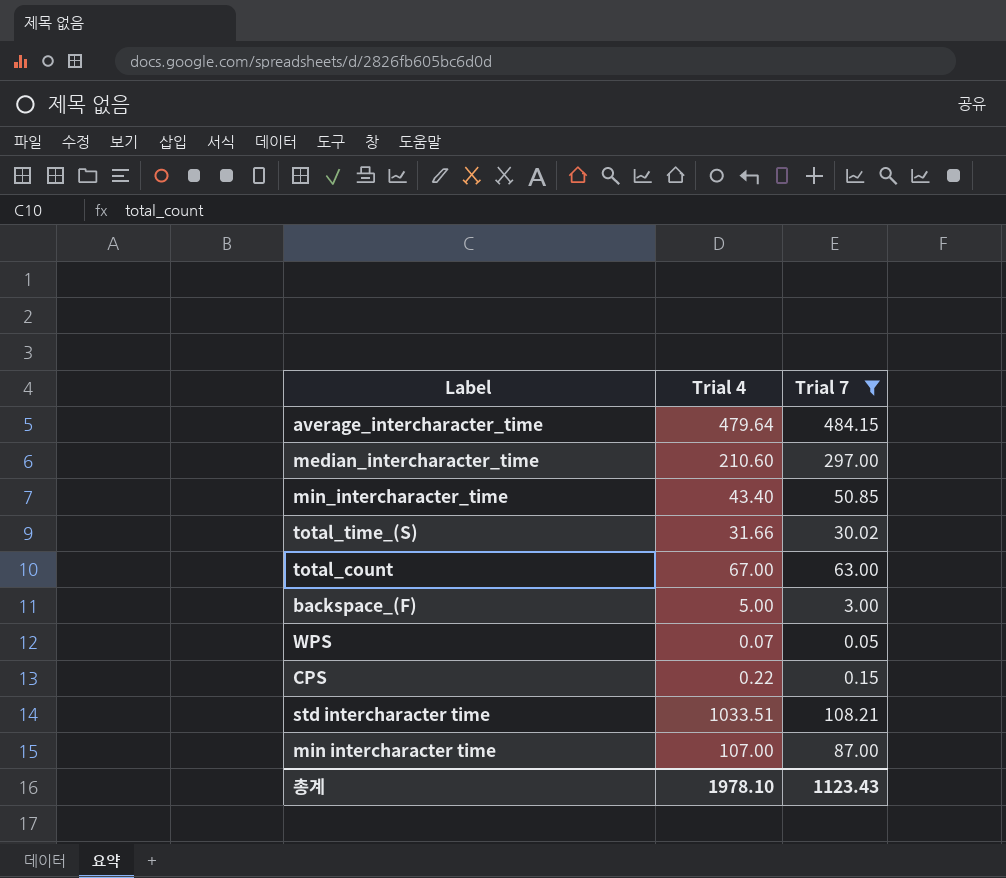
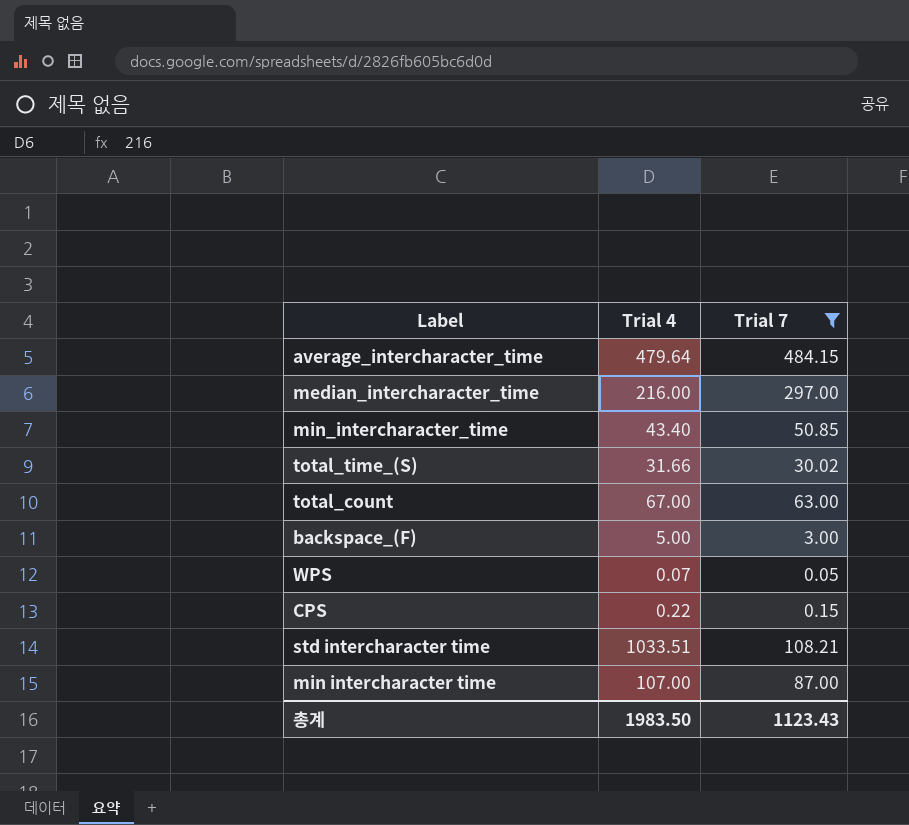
median_intercharacter_time | Trial 4: 210.60 -> 216.00
총계 | Trial 4: 1978.10 -> 1983.50

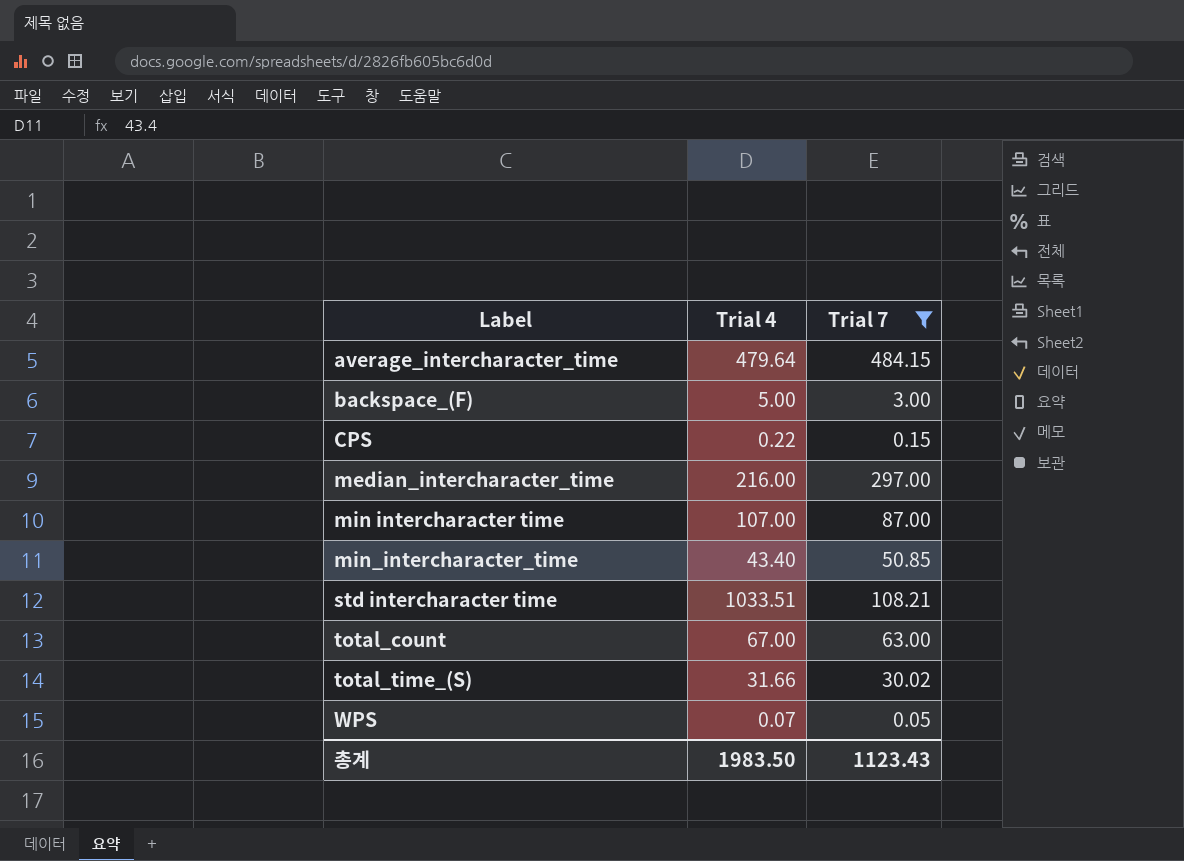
row order: none -> Label ascending

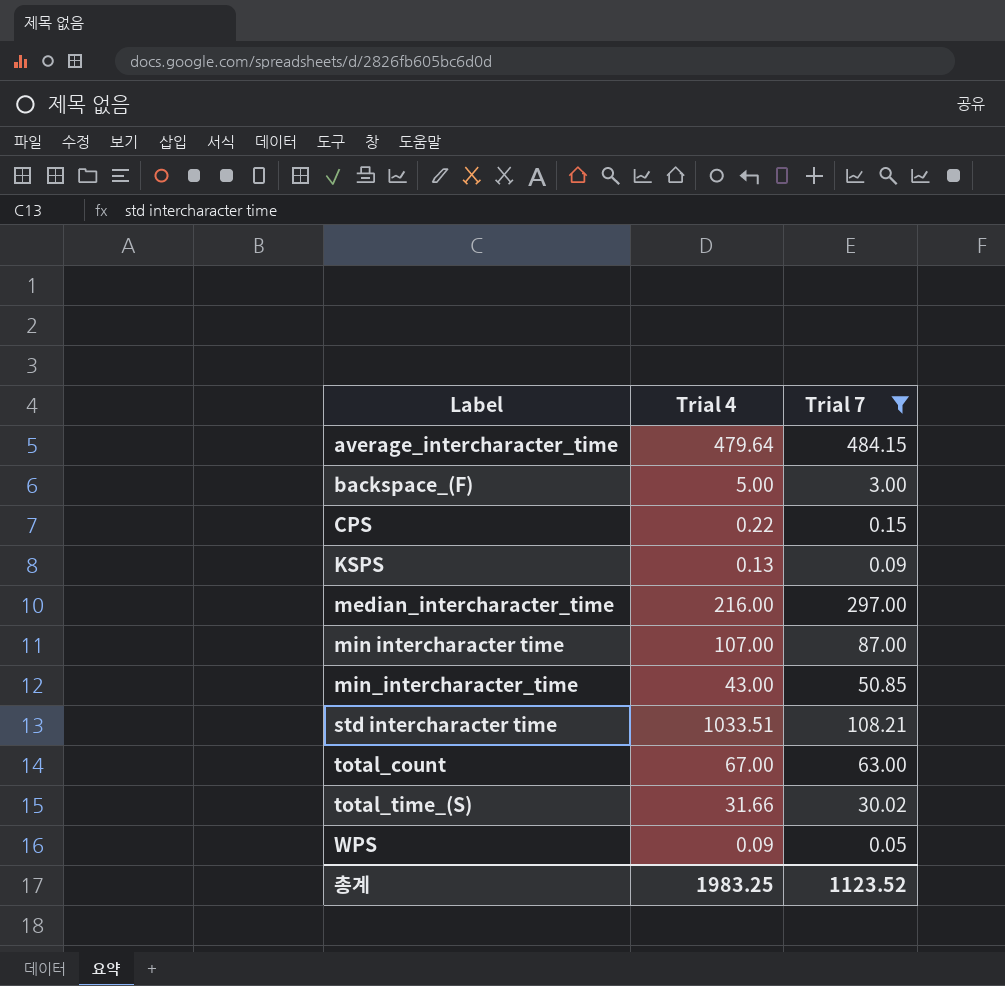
row KSPS: none -> 0.13 | 0.09
min_intercharacter_time | Trial 4: 43.40 -> 43.00
WPS | Trial 4: 0.07 -> 0.09
총계 | Trial 4: 1983.50 -> 1983.25
총계 | Trial 7: 1123.43 -> 1123.52

